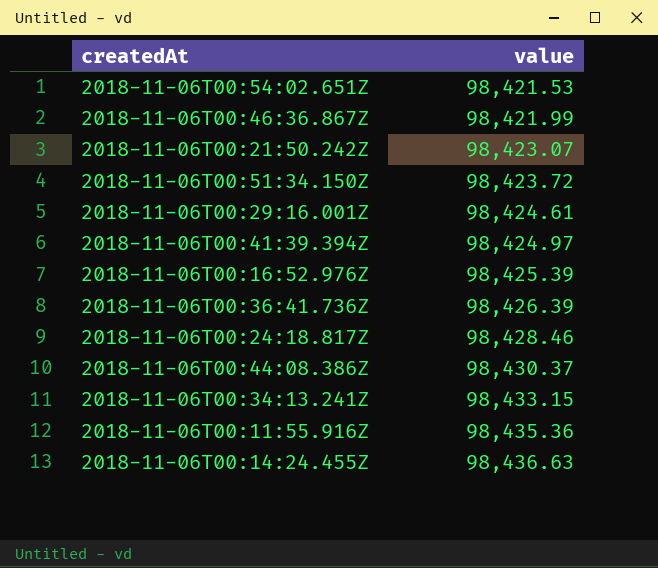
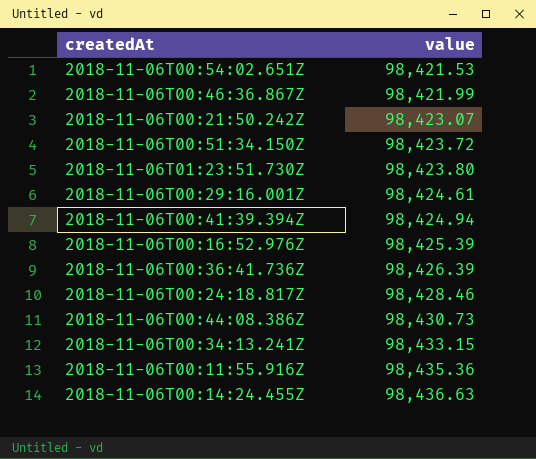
row 2018-11-06T01:23:51.730Z: none -> 98,423.80
2018-11-06T00:41:39.394Z | value: 98,424.97 -> 98,424.94
2018-11-06T00:44:08.386Z | value: 98,430.37 -> 98,430.73

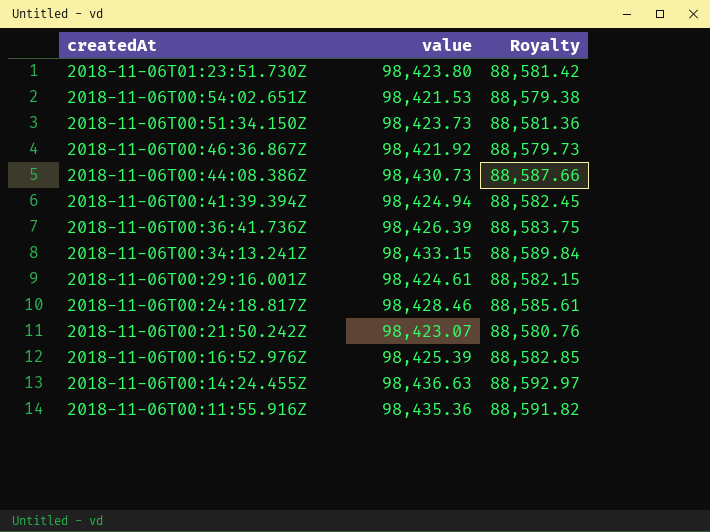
row order: value ascending -> createdAt descending
column Royalty | formula: none -> [value] * 0.9
2018-11-06T00:51:34.150Z | value: 98,423.72 -> 98,423.73
2018-11-06T00:46:36.867Z | value: 98,421.99 -> 98,421.92

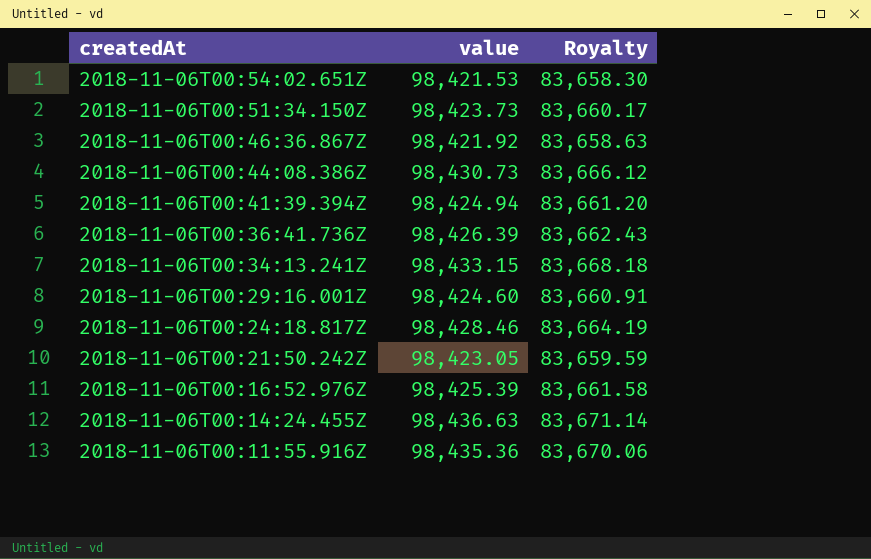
column Royalty | formula: [value] * 0.9 -> [value] * 0.85
row 2018-11-06T01:23:51.730Z: 98,423.80 | 88,581.42 -> none
2018-11-06T00:29:16.001Z | value: 98,424.61 -> 98,424.60
2018-11-06T00:21:50.242Z | value: 98,423.07 -> 98,423.05

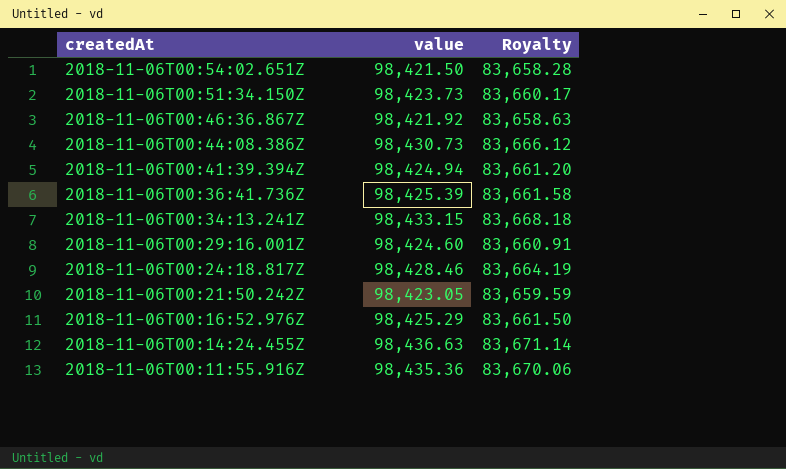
2018-11-06T00:54:02.651Z | value: 98,421.53 -> 98,421.50
2018-11-06T00:54:02.651Z | Royalty: 83,658.30 -> 83,658.28
2018-11-06T00:36:41.736Z | value: 98,426.39 -> 98,425.39
2018-11-06T00:36:41.736Z | Royalty: 83,662.43 -> 83,661.58
2018-11-06T00:16:52.976Z | value: 98,425.39 -> 98,425.29
2018-11-06T00:16:52.976Z | Royalty: 83,661.58 -> 83,661.50

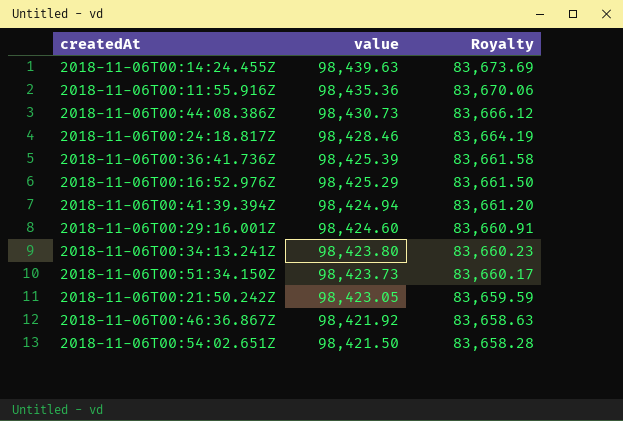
row order: createdAt descending -> value descending
2018-11-06T00:14:24.455Z | value: 98,436.63 -> 98,439.63
2018-11-06T00:14:24.455Z | Royalty: 83,671.14 -> 83,673.69
2018-11-06T00:34:13.241Z | value: 98,433.15 -> 98,423.80
2018-11-06T00:34:13.241Z | Royalty: 83,668.18 -> 83,660.23

